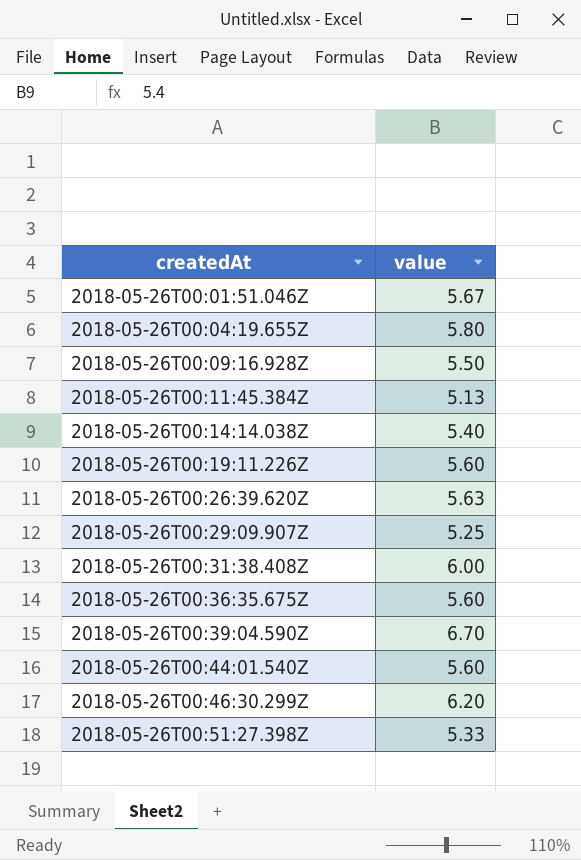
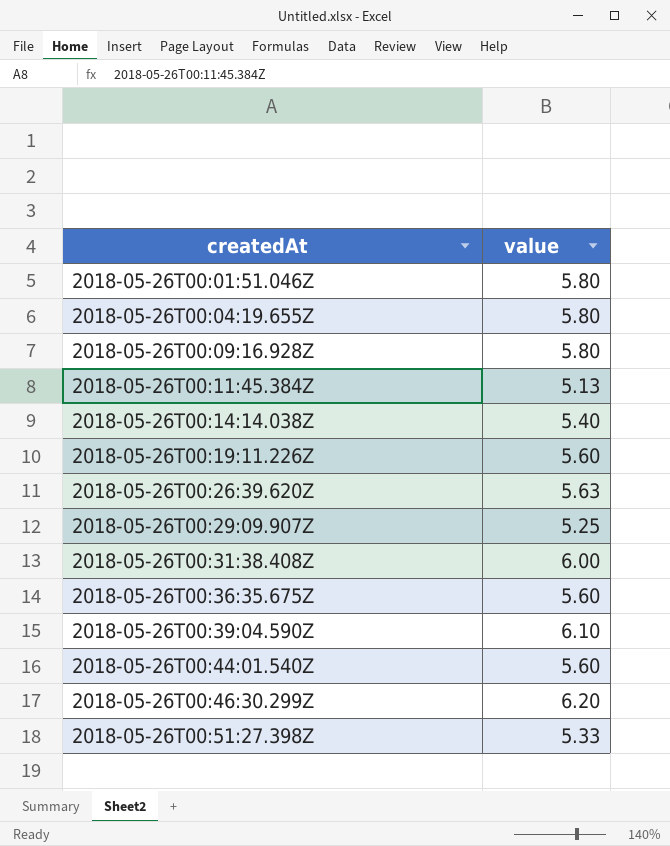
2018-05-26T00:01:51.046Z | value: 5.67 -> 5.80
2018-05-26T00:09:16.928Z | value: 5.50 -> 5.80
2018-05-26T00:39:04.590Z | value: 6.70 -> 6.10

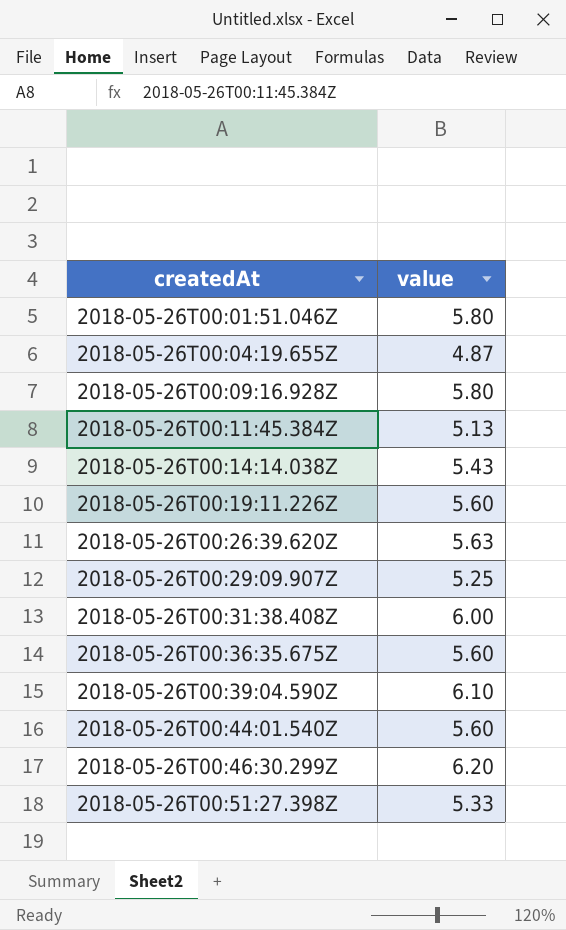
2018-05-26T00:04:19.655Z | value: 5.80 -> 4.87
2018-05-26T00:14:14.038Z | value: 5.40 -> 5.43

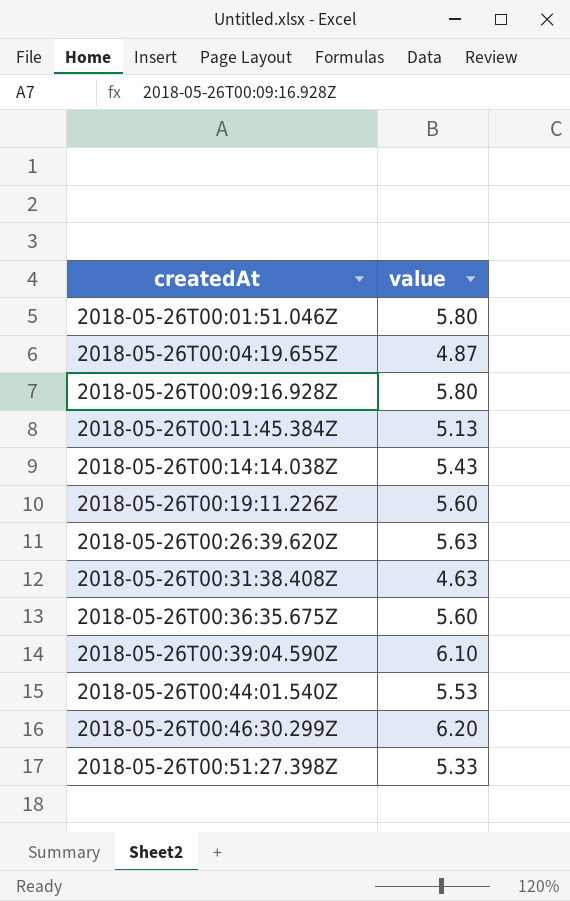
row 2018-05-26T00:29:09.907Z: 5.25 -> none
2018-05-26T00:31:38.408Z | value: 6.00 -> 4.63
2018-05-26T00:44:01.540Z | value: 5.60 -> 5.53

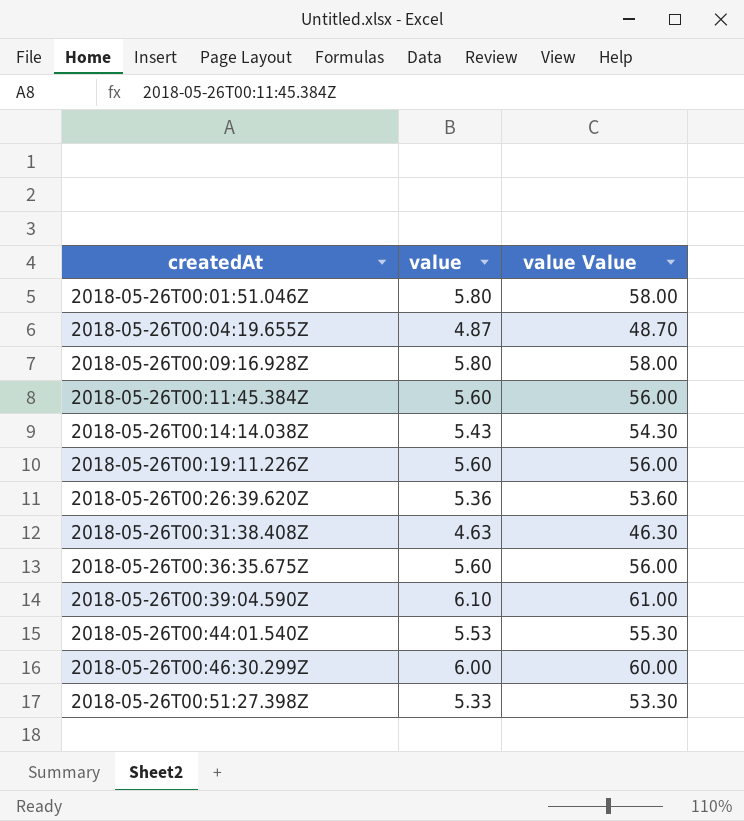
column value Value | formula: none -> [value] * 10
2018-05-26T00:11:45.384Z | value: 5.13 -> 5.60
2018-05-26T00:26:39.620Z | value: 5.63 -> 5.36
2018-05-26T00:46:30.299Z | value: 6.20 -> 6.00

